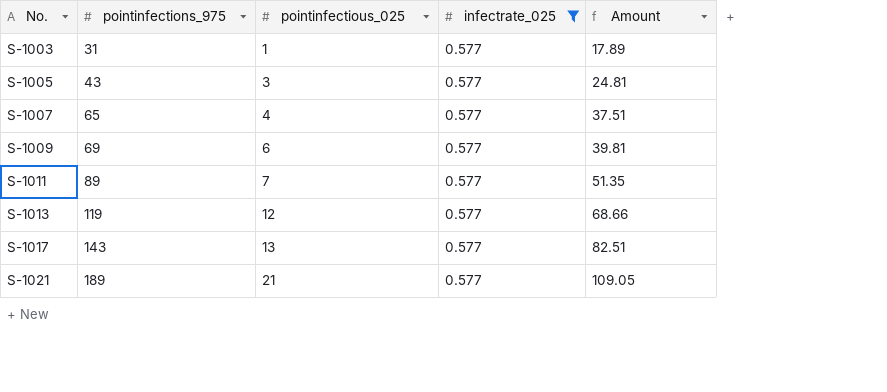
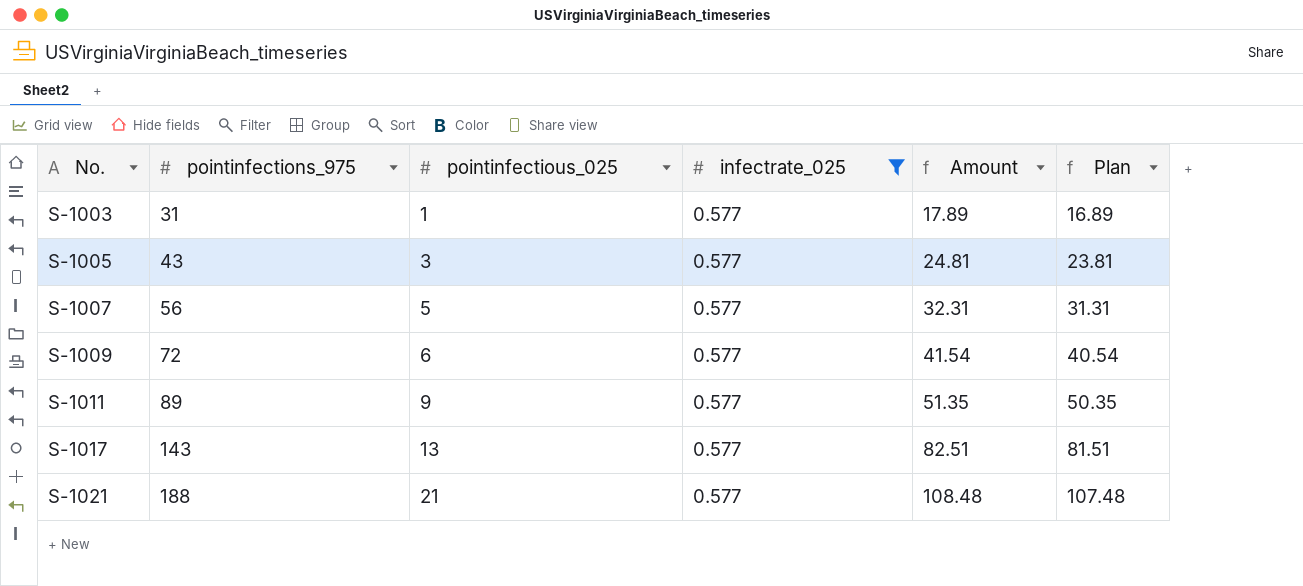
column Plan | formula: none -> [Amount] - 1
row S-1013: 119 | 12 | 0.577 | 68.66 -> none
S-1007 | pointinfections_975: 65 -> 56
S-1007 | pointinfectious_025: 4 -> 5
S-1007 | Amount: 37.51 -> 32.31
S-1009 | pointinfections_975: 69 -> 72
S-1009 | Amount: 39.81 -> 41.54
S-1011 | pointinfectious_025: 7 -> 9
S-1021 | pointinfections_975: 189 -> 188
S-1021 | Amount: 109.05 -> 108.48

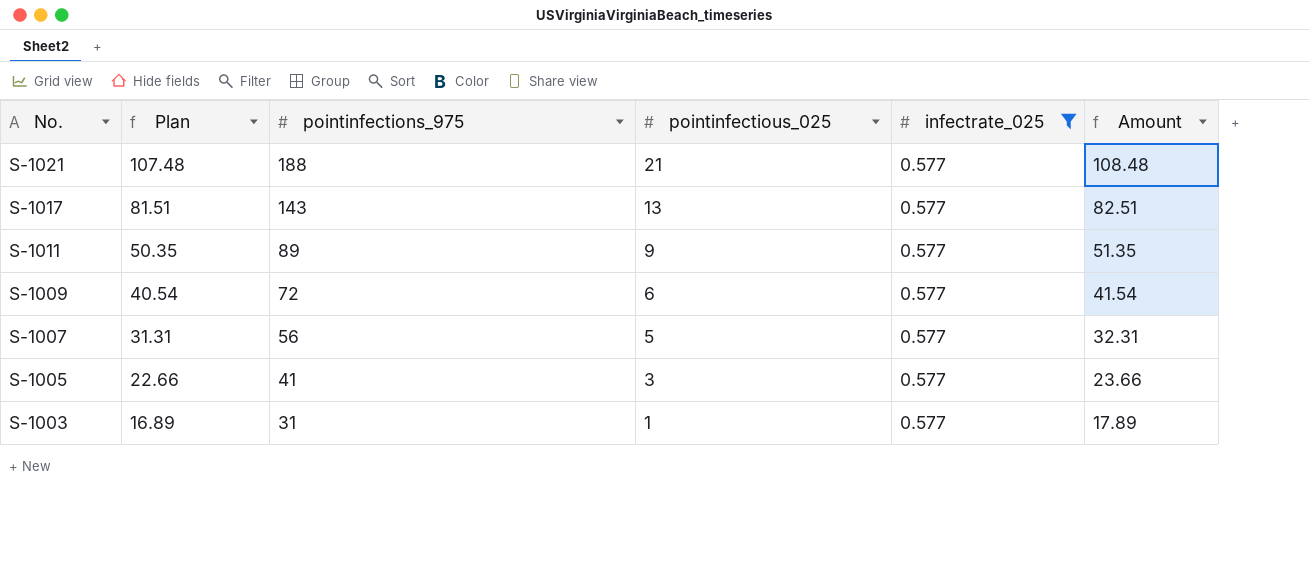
row order: No. ascending -> No. descending
column Plan | position: 6 -> 2
S-1005 | Plan: 23.81 -> 22.66
S-1005 | pointinfections_975: 43 -> 41
S-1005 | Amount: 24.81 -> 23.66

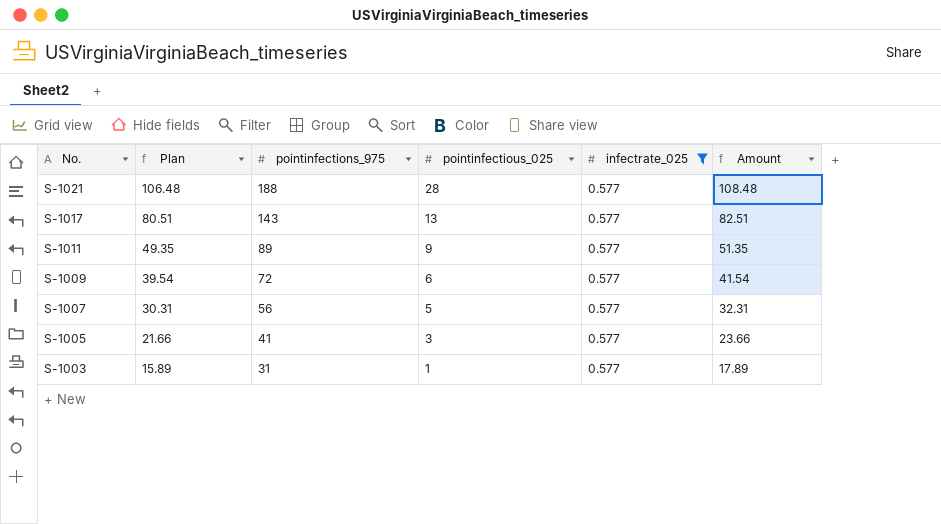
column Plan | formula: [Amount] - 1 -> [Amount] - 2
S-1021 | pointinfectious_025: 21 -> 28

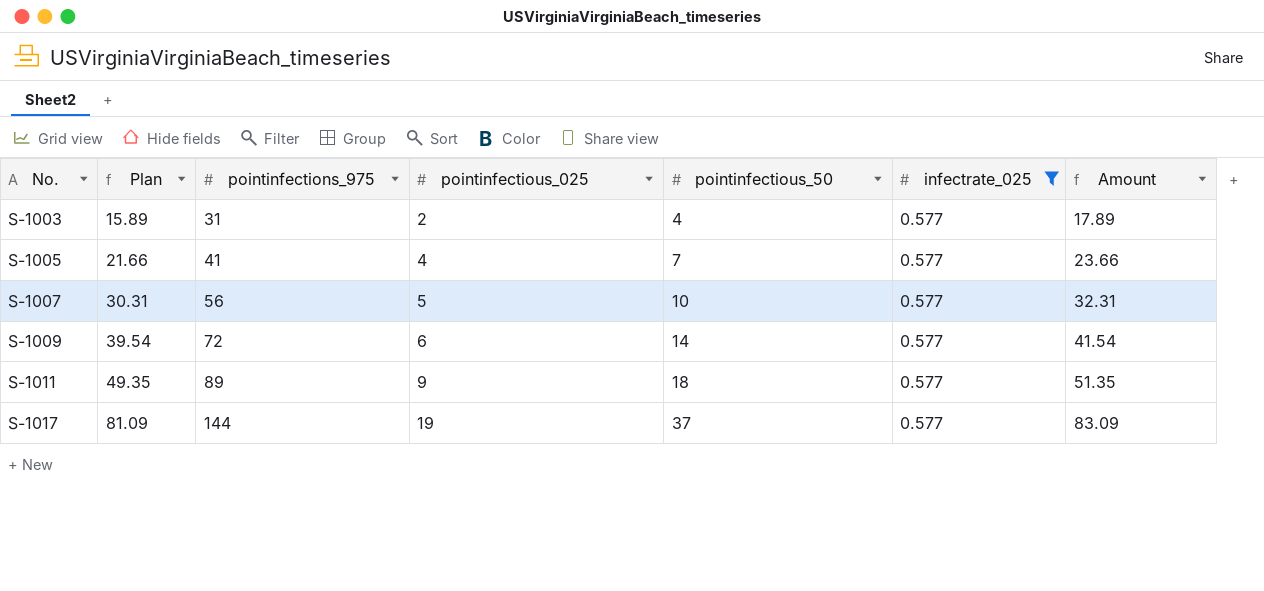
row order: No. descending -> No. ascending
column pointinfectious_50 | position: none -> 5
row S-1021: 106.48 | 188 | 28 | 0.577 | 108.48 -> none
S-1003 | pointinfectious_025: 1 -> 2
S-1005 | pointinfectious_025: 3 -> 4
S-1017 | Plan: 80.51 -> 81.09
S-1017 | pointinfections_975: 143 -> 144
S-1017 | pointinfectious_025: 13 -> 19
S-1017 | Amount: 82.51 -> 83.09

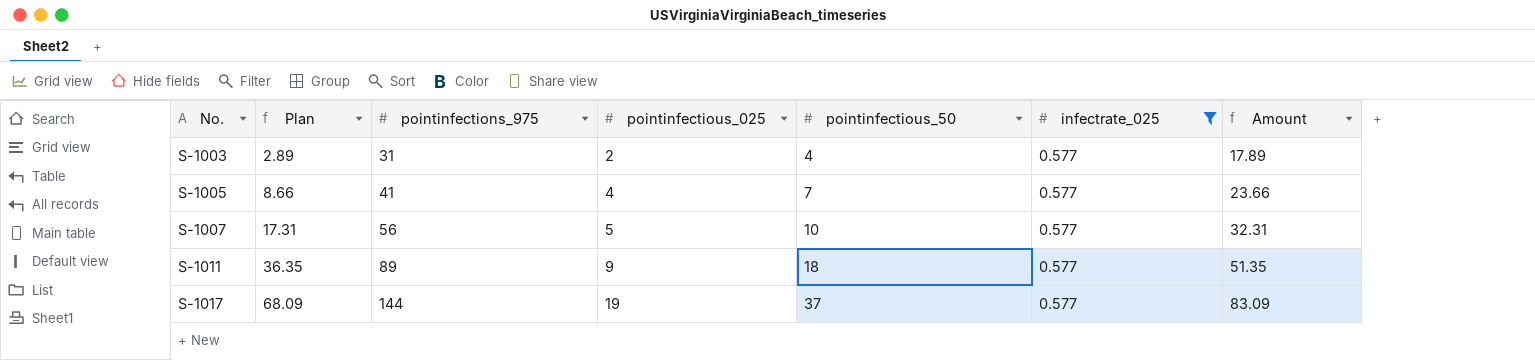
column Plan | formula: [Amount] - 2 -> [Amount] - 15
row S-1009: 39.54 | 72 | 6 | 14 | 0.577 | 41.54 -> none

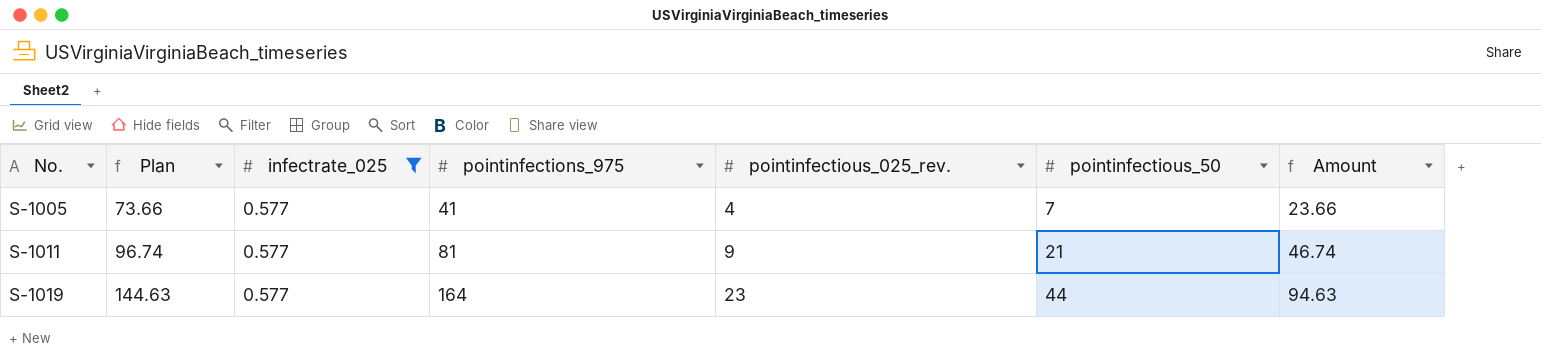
column Plan | formula: [Amount] - 15 -> [Amount] + 50
column infectrate_025 | position: 6 -> 3
column name: pointinfectious_025 -> pointinfectious_025_rev.
row S-1003: 2.89 | 31 | 2 | 4 | 0.577 | 17.89 -> none
row S-1007: 17.31 | 56 | 5 | 10 | 0.577 | 32.31 -> none
row S-1017: 68.09 | 144 | 19 | 37 | 0.577 | 83.09 -> none
S-1011 | pointinfections_975: 89 -> 81
S-1011 | pointinfectious_50: 18 -> 21
S-1011 | Amount: 51.35 -> 46.74
row S-1019: none -> 144.63 | 0.577 | 164 | 23 | 44 | 94.63

